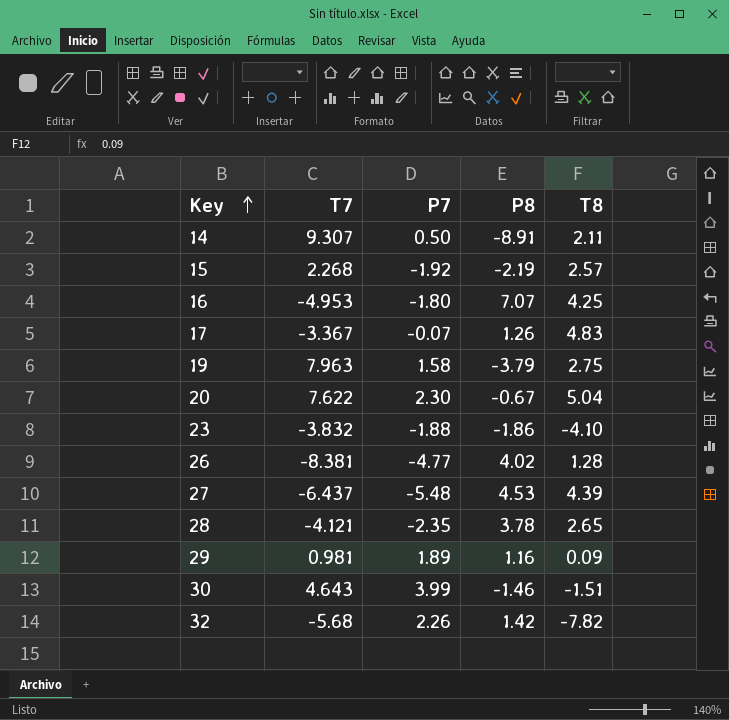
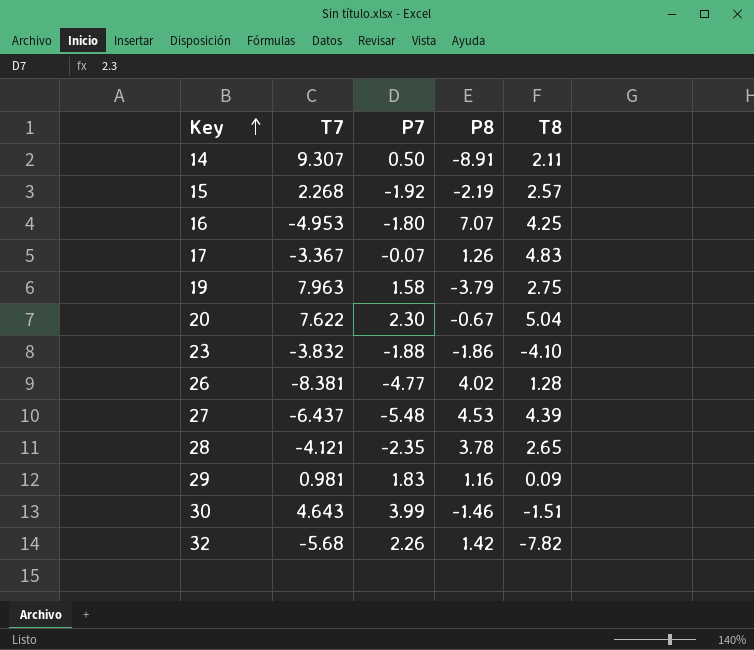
29 | P7: 1.89 -> 1.83

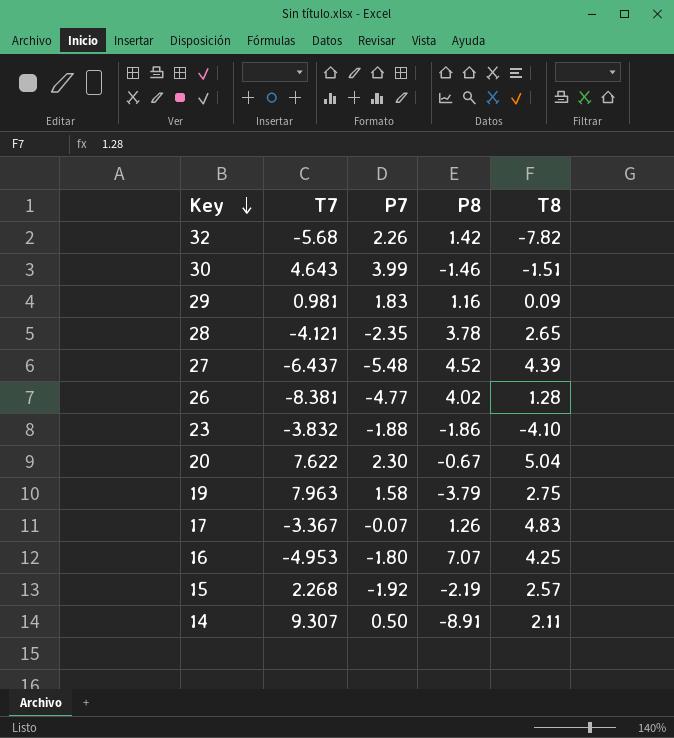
row order: Key ascending -> Key descending
27 | P8: 4.53 -> 4.52

